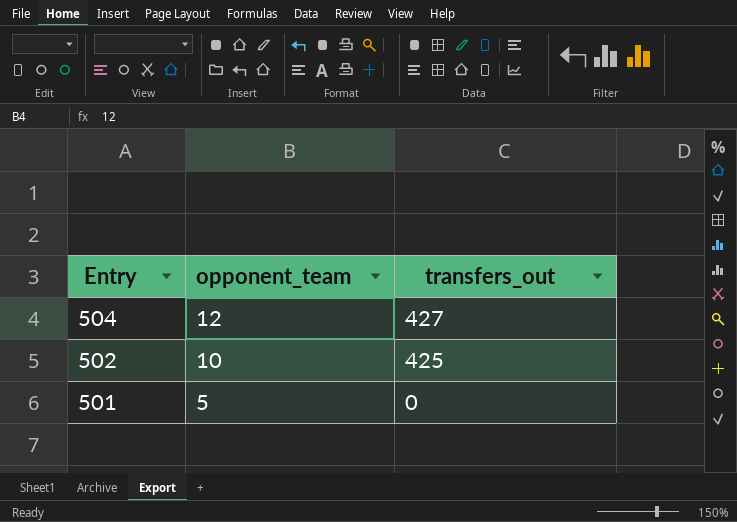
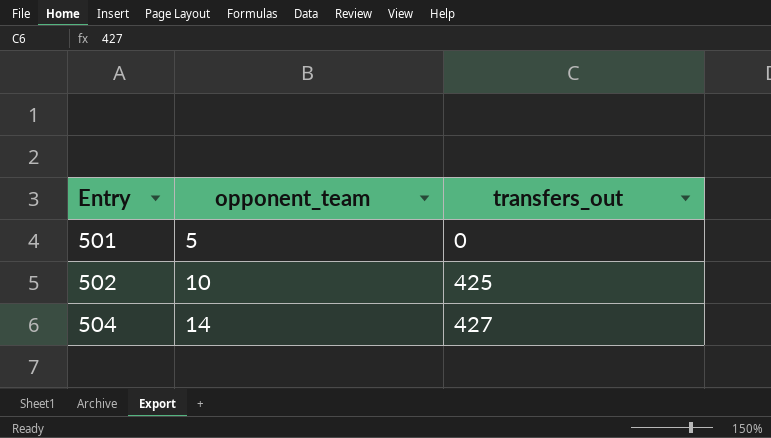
row order: Entry descending -> Entry ascending
504 | opponent_team: 12 -> 14

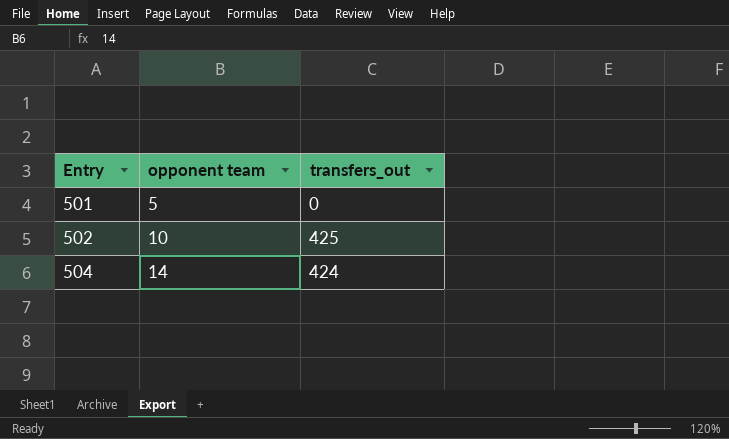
column name: opponent_team -> opponent team
504 | transfers_out: 427 -> 424

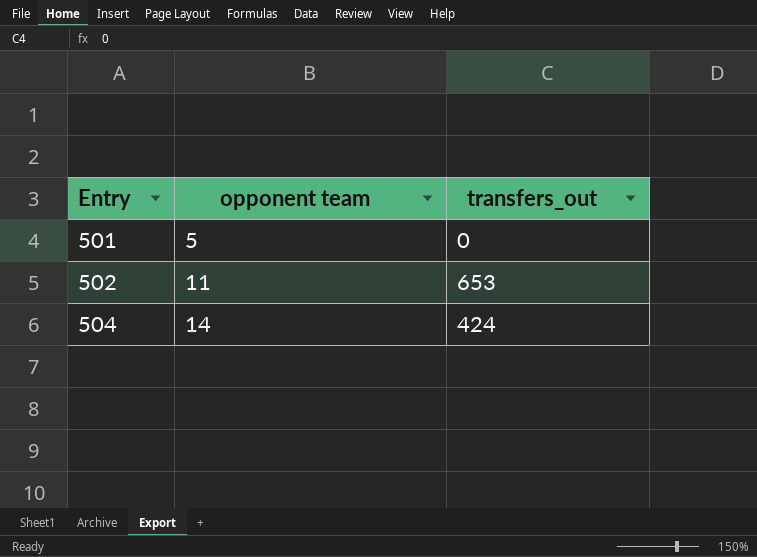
502 | opponent team: 10 -> 11
502 | transfers_out: 425 -> 653

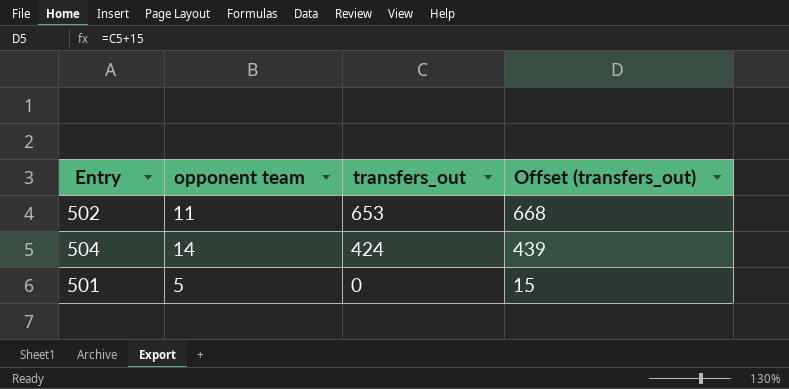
row order: Entry ascending -> transfers_out descending
column Offset (transfers_out) | formula: none -> [transfers_out] + 15

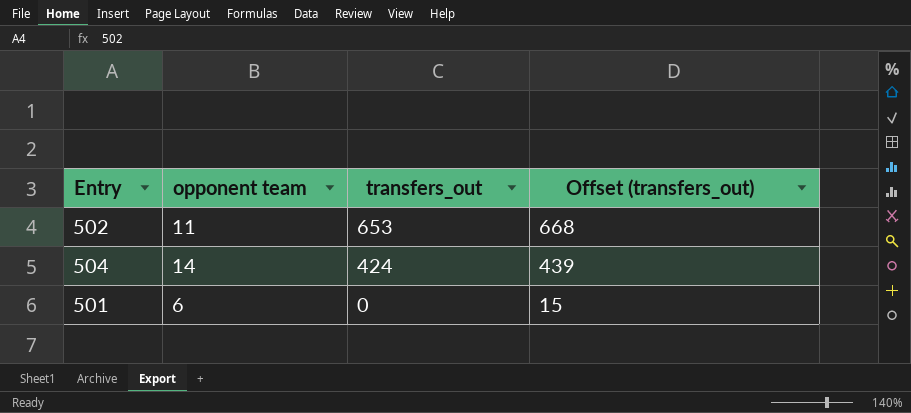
501 | opponent team: 5 -> 6

